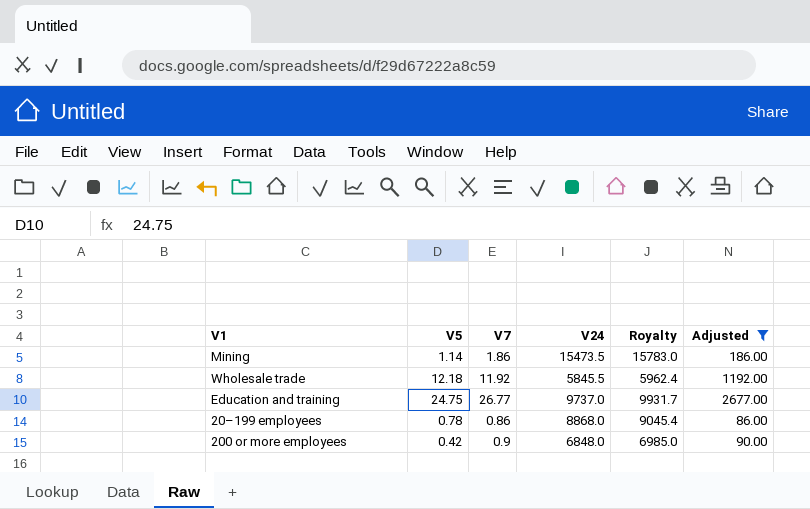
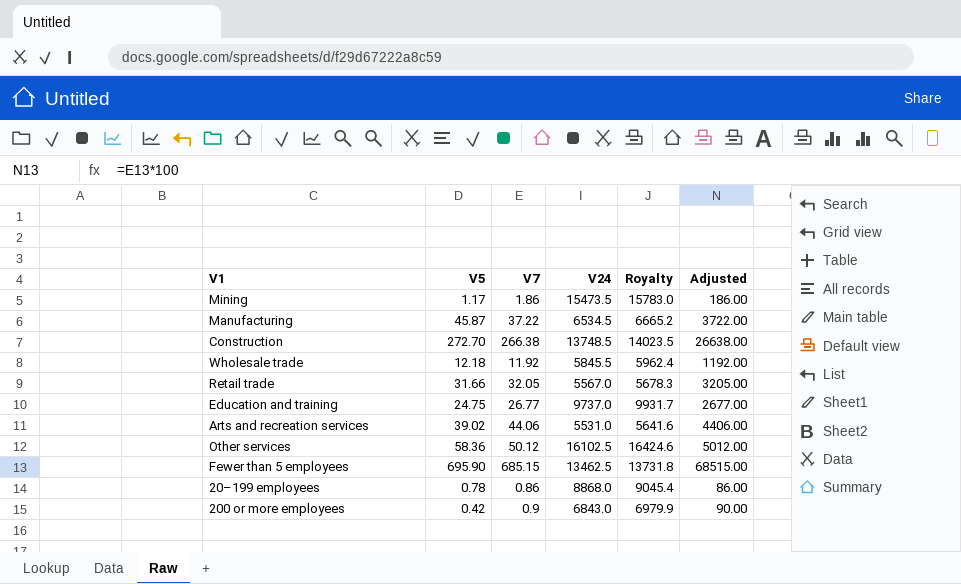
filter: Adjusted <= 2677.00 -> none
Mining | V5: 1.14 -> 1.17
200 or more employees | V24: 6848.0 -> 6843.0
200 or more employees | Royalty: 6985.0 -> 6979.9

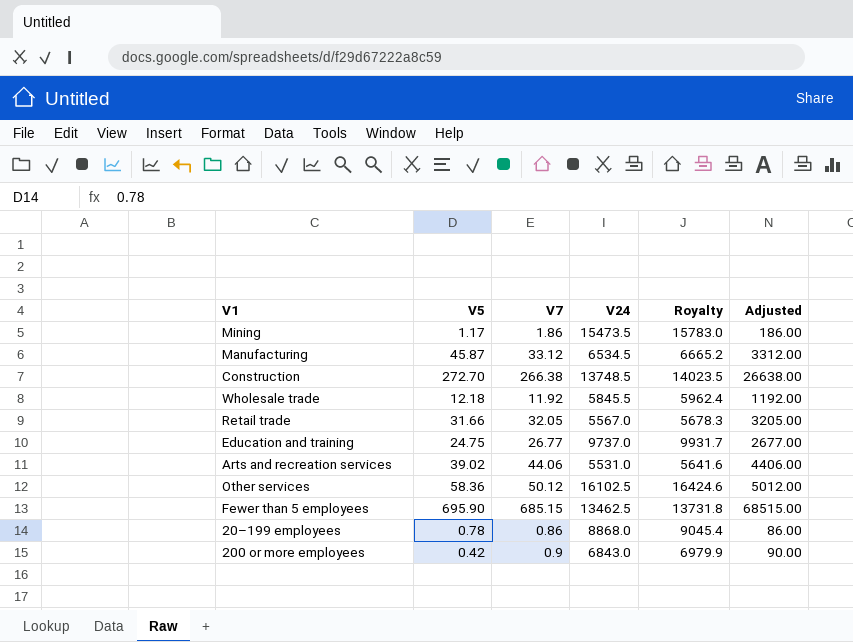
Manufacturing | V7: 37.22 -> 33.12
Manufacturing | Adjusted: 3722.00 -> 3312.00

